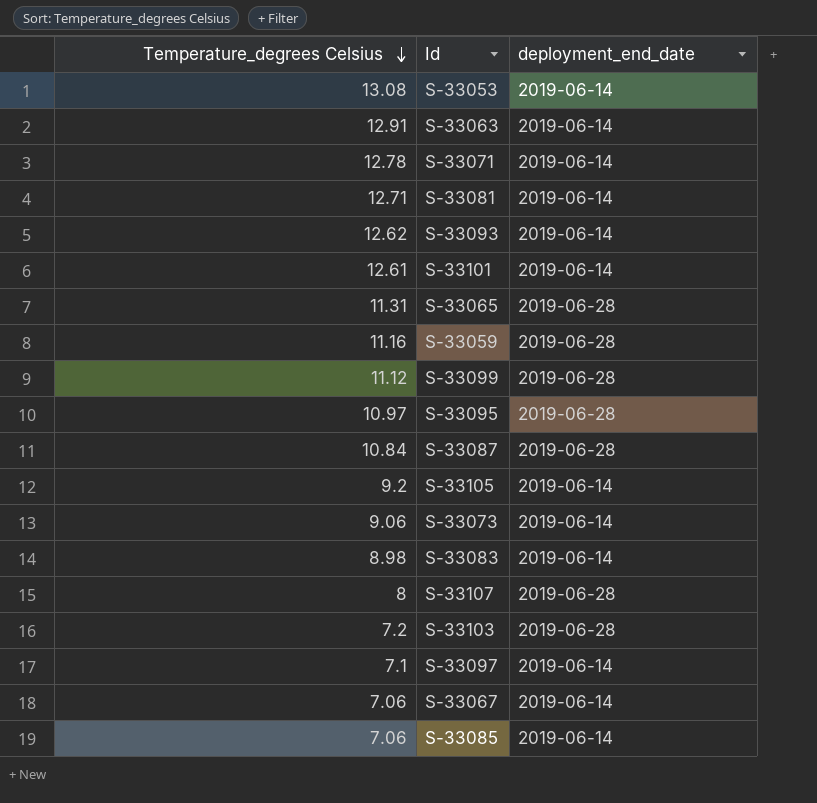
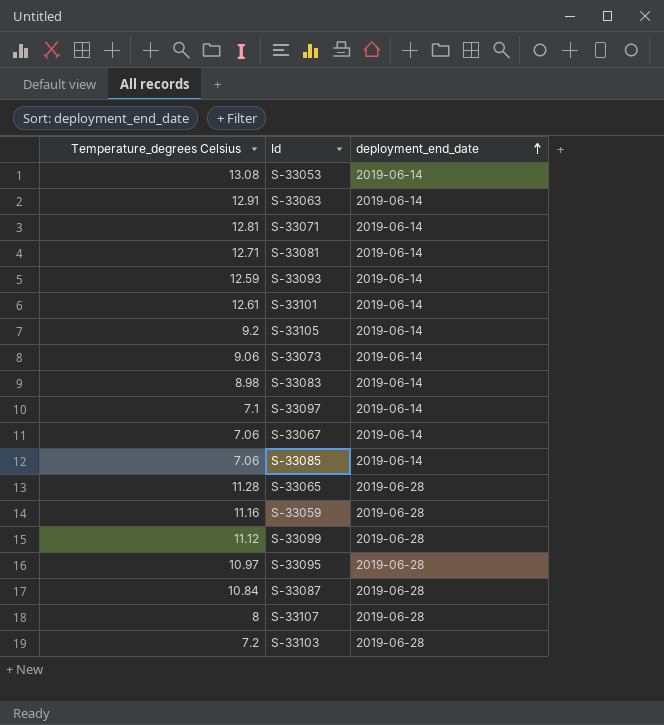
row order: Temperature_degrees Celsius descending -> deployment_end_date ascending
S-33071 | Temperature_degrees Celsius: 12.78 -> 12.81
S-33093 | Temperature_degrees Celsius: 12.62 -> 12.59
S-33065 | Temperature_degrees Celsius: 11.31 -> 11.28

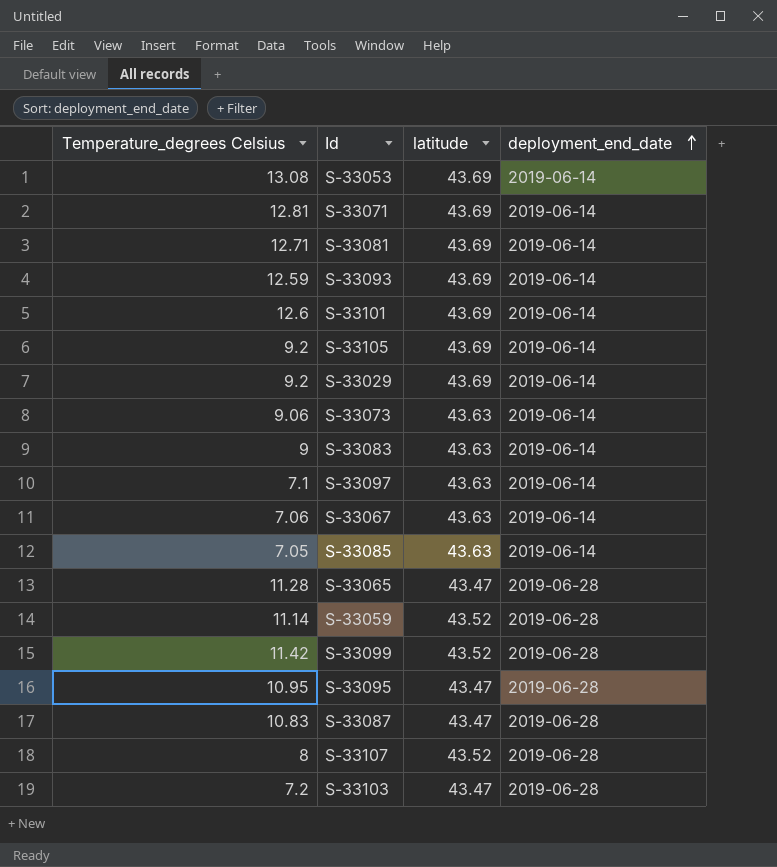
column latitude | position: none -> 3
row S-33063: 12.91 | 2019-06-14 -> none
S-33101 | Temperature_degrees Celsius: 12.61 -> 12.6
row S-33029: none -> 9.2 | 43.69 | 2019-06-14
S-33083 | Temperature_degrees Celsius: 8.98 -> 9
S-33085 | Temperature_degrees Celsius: 7.06 -> 7.05
S-33059 | Temperature_degrees Celsius: 11.16 -> 11.14
S-33099 | Temperature_degrees Celsius: 11.12 -> 11.42
S-33095 | Temperature_degrees Celsius: 10.97 -> 10.95
S-33087 | Temperature_degrees Celsius: 10.84 -> 10.83

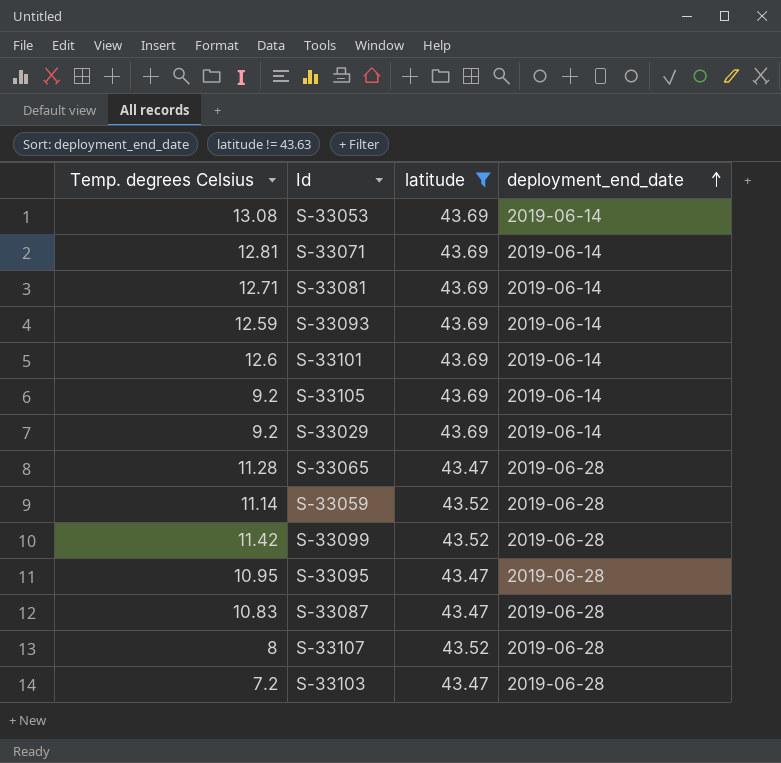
filter: none -> latitude != 43.63
column name: Temperature_degrees Celsius -> Temp. degrees Celsius

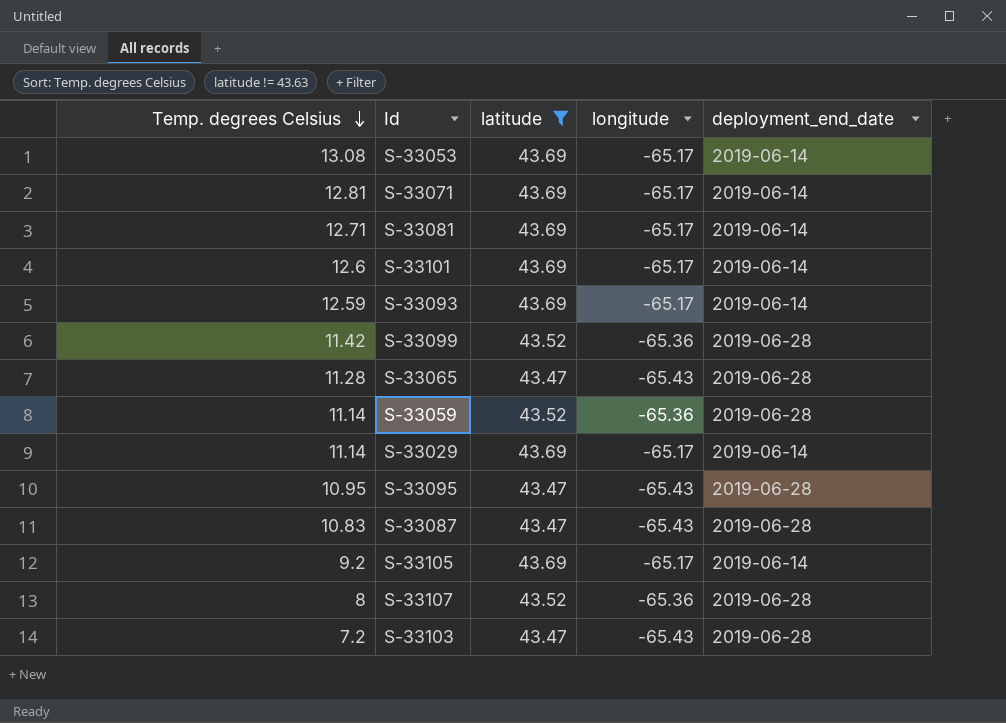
row order: deployment_end_date ascending -> Temp. degrees Celsius descending
column longitude | position: none -> 4
S-33029 | Temp. degrees Celsius: 9.2 -> 11.14

